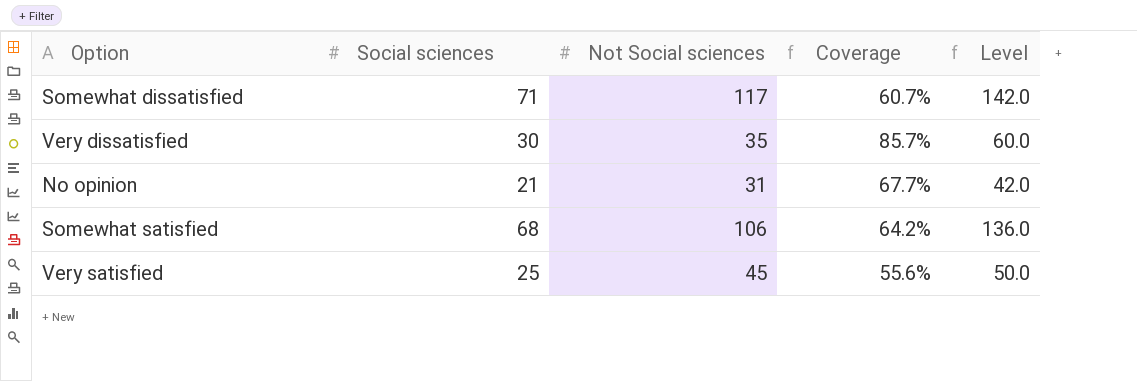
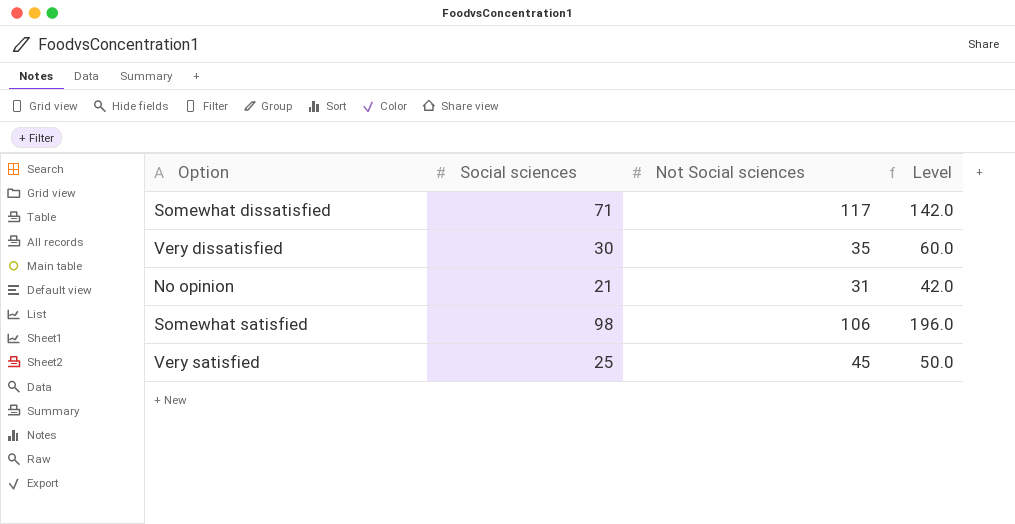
column Coverage | formula: [Social sciences] / [Not Social sciences] -> none
Somewhat satisfied | Social sciences: 68 -> 98
Somewhat satisfied | Level: 136.0 -> 196.0

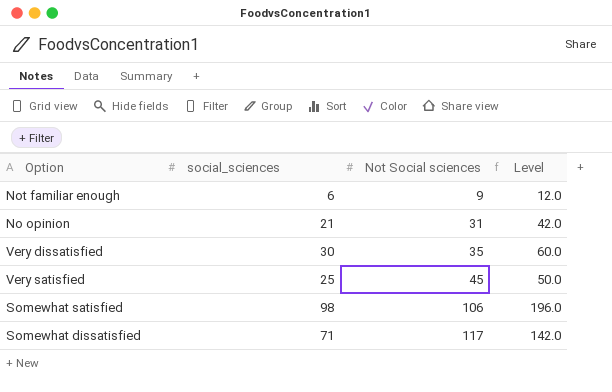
row order: none -> Not Social sciences ascending
column name: Social sciences -> social_sciences
row Not familiar enough: none -> 6 | 9 | 12.0

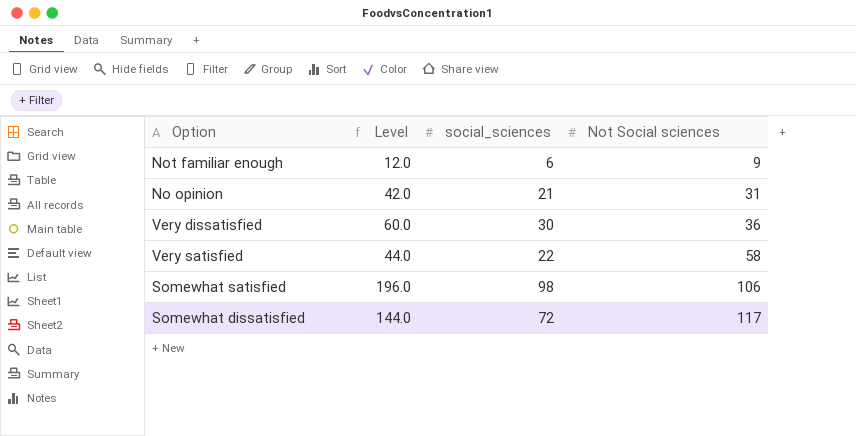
column Level | position: 4 -> 2
Very dissatisfied | Not Social sciences: 35 -> 36
Very satisfied | Level: 50.0 -> 44.0
Very satisfied | social_sciences: 25 -> 22
Very satisfied | Not Social sciences: 45 -> 58
Somewhat dissatisfied | Level: 142.0 -> 144.0
Somewhat dissatisfied | social_sciences: 71 -> 72

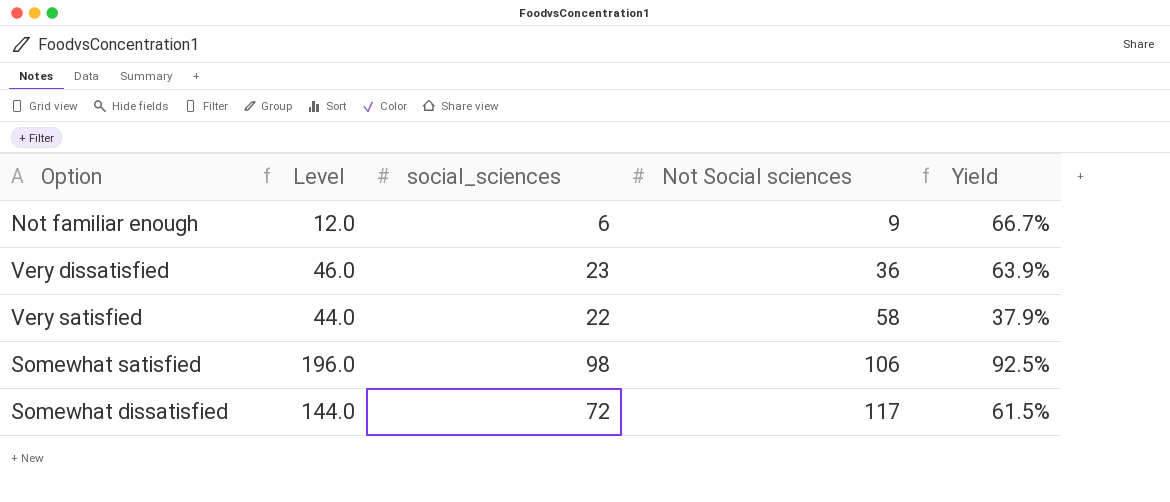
column Yield | formula: none -> [social_sciences] / [Not Social sciences]
row No opinion: 42.0 | 21 | 31 -> none
Very dissatisfied | Level: 60.0 -> 46.0
Very dissatisfied | social_sciences: 30 -> 23

